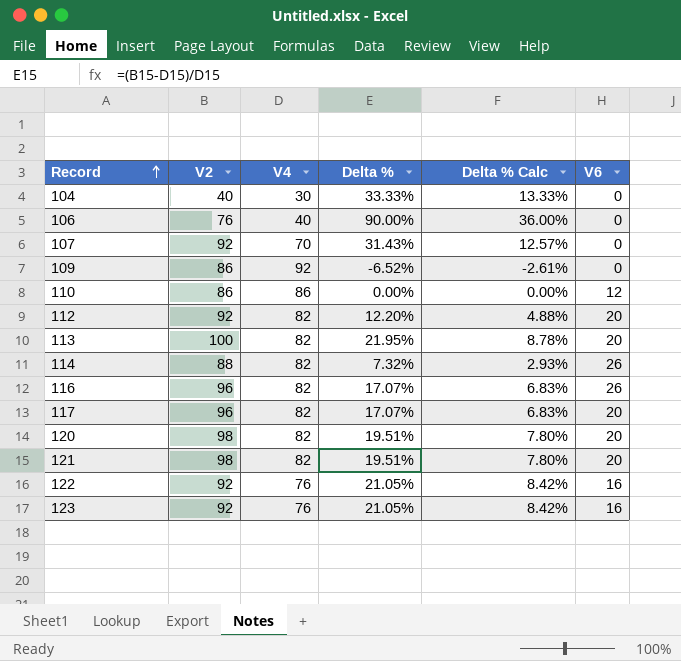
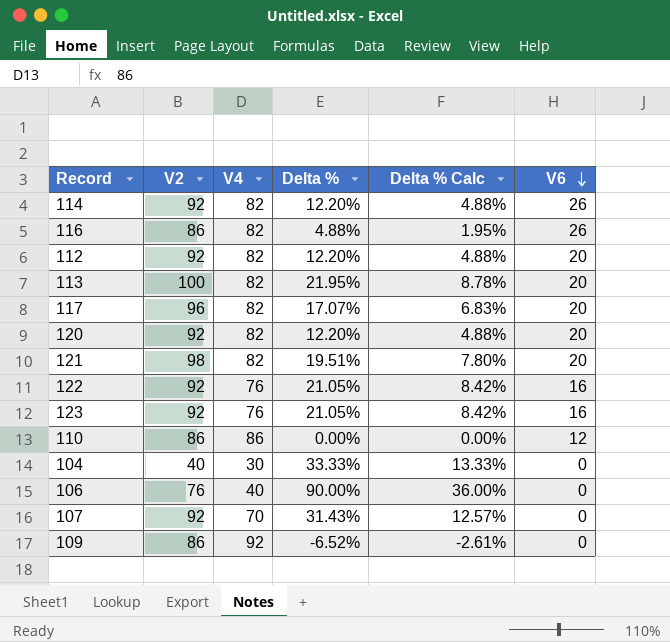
row order: Record ascending -> V6 descending
114 | V2: 88 -> 92
114 | Delta %: 7.32% -> 12.20%
114 | Delta % Calc: 2.93% -> 4.88%
116 | V2: 96 -> 86
116 | Delta %: 17.07% -> 4.88%
116 | Delta % Calc: 6.83% -> 1.95%
120 | V2: 98 -> 92
120 | Delta %: 19.51% -> 12.20%
120 | Delta % Calc: 7.80% -> 4.88%

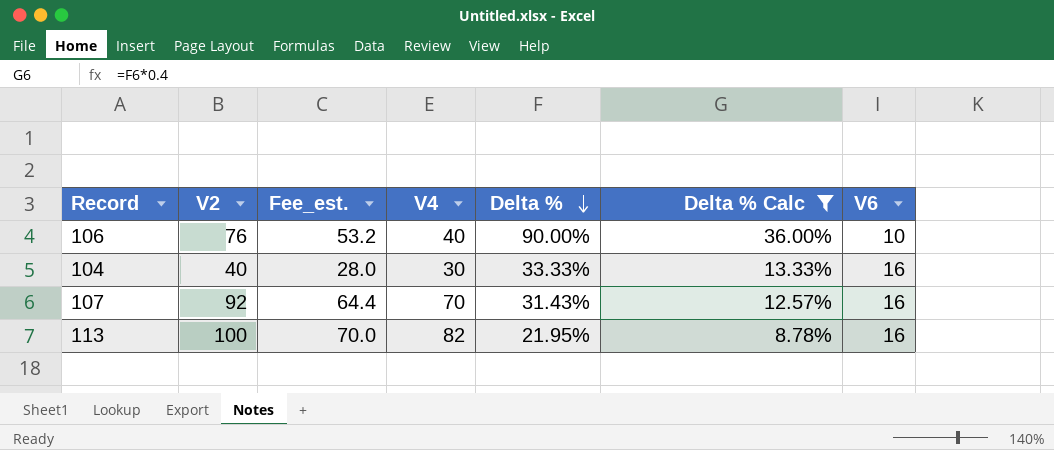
filter: none -> Delta % Calc >= 8.78%
row order: V6 descending -> Delta % descending
column Fee_est. | formula: none -> [V2] * 0.7
106 | V6: 0 -> 10
104 | V6: 0 -> 16
107 | V6: 0 -> 16
113 | V6: 20 -> 16

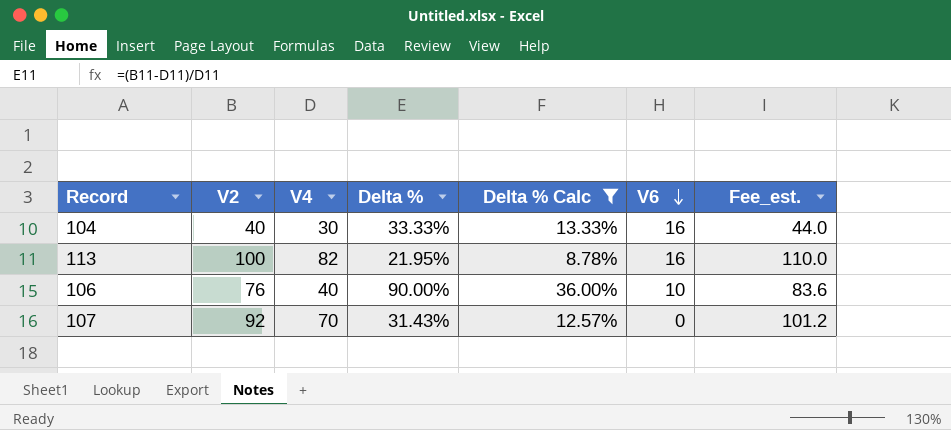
row order: Delta % descending -> V6 descending
column Fee_est. | formula: [V2] * 0.7 -> [V2] * 1.1
column Fee_est. | position: 3 -> 7
107 | V6: 16 -> 0

